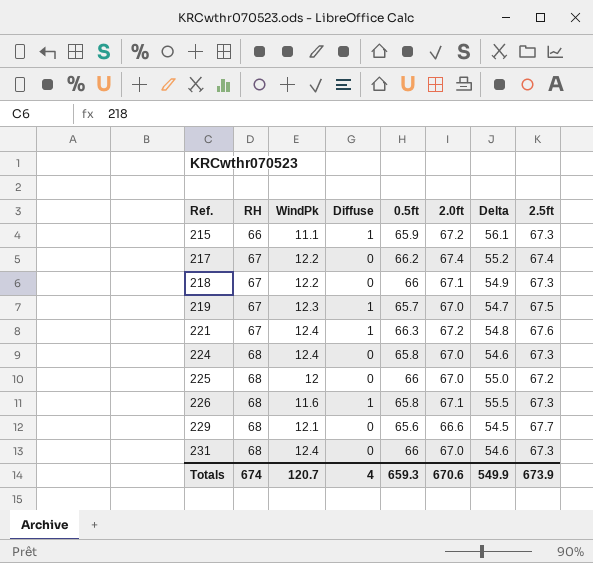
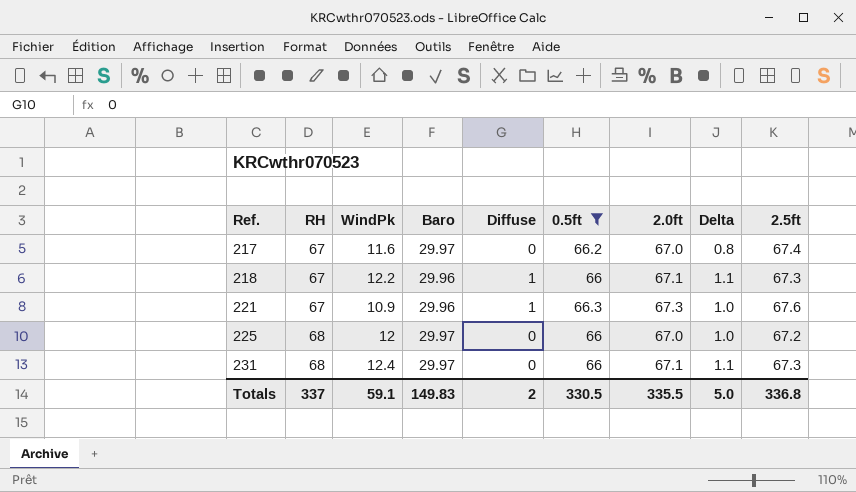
filter: none -> 0.5ft >= 66
column Baro | position: none -> 4
column Delta | formula: [2.0ft] - [WindPk] -> [2.0ft] - [0.5ft]
217 | WindPk: 12.2 -> 11.6
217 | 2.0ft: 67.4 -> 67.0
218 | Diffuse: 0 -> 1
221 | WindPk: 12.4 -> 10.9
221 | 2.0ft: 67.2 -> 67.3
231 | 2.0ft: 67.0 -> 67.1
Totals | RH: 674 -> 337
Totals | WindPk: 120.7 -> 59.1
Totals | Diffuse: 4 -> 2
Totals | 0.5ft: 659.3 -> 330.5
Totals | 2.0ft: 670.6 -> 335.5
Totals | Delta: 549.9 -> 5.0
Totals | 2.5ft: 673.9 -> 336.8

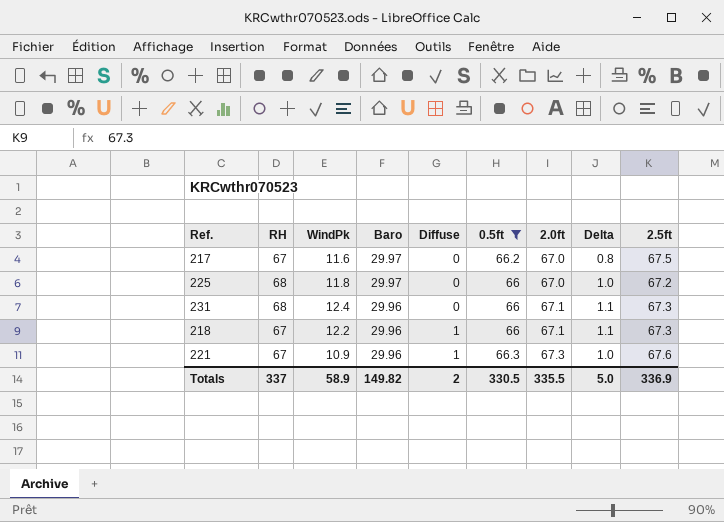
row order: Ref. ascending -> Baro descending
217 | 2.5ft: 67.4 -> 67.5
225 | WindPk: 12 -> 11.8
231 | Baro: 29.97 -> 29.96
Totals | WindPk: 59.1 -> 58.9
Totals | Baro: 149.83 -> 149.82
Totals | 2.5ft: 336.8 -> 336.9

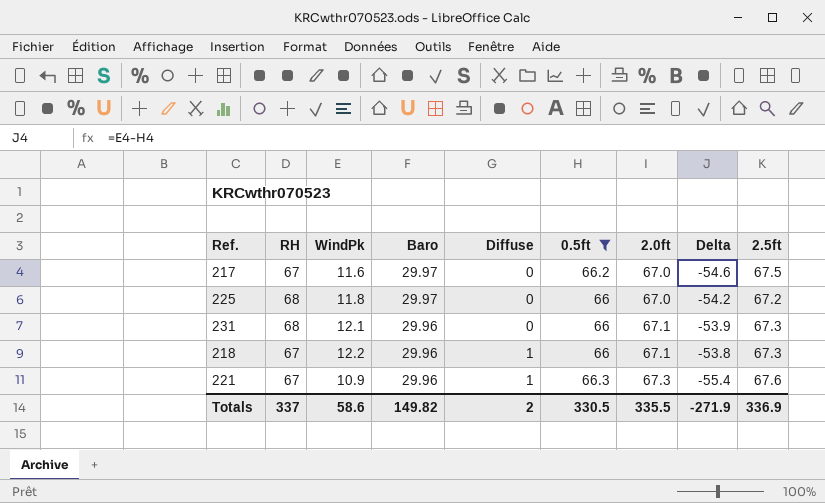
column Delta | formula: [2.0ft] - [0.5ft] -> [WindPk] - [0.5ft]
231 | WindPk: 12.4 -> 12.1
Totals | WindPk: 58.9 -> 58.6
Totals | Delta: 5.0 -> -271.9

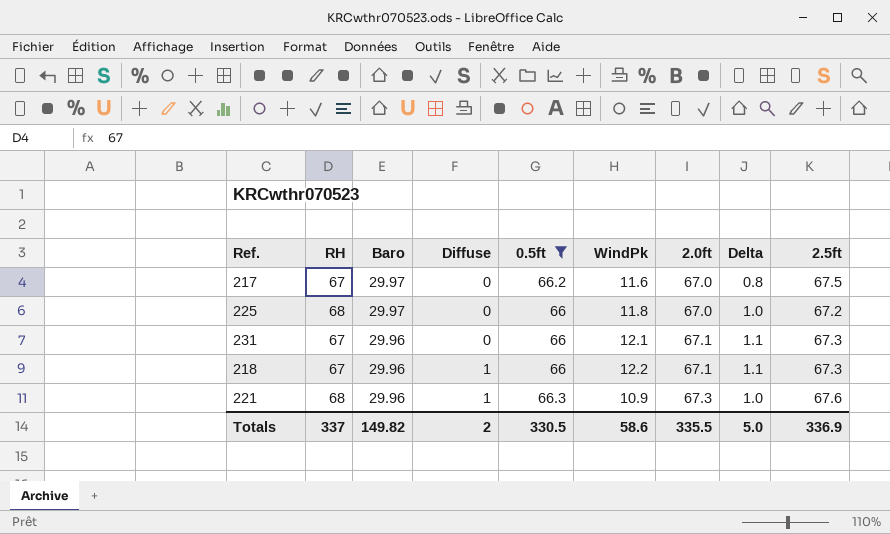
column WindPk | position: 3 -> 6
column Delta | formula: [WindPk] - [0.5ft] -> [2.0ft] - [0.5ft]
231 | RH: 68 -> 67
221 | RH: 67 -> 68
Totals | Delta: -271.9 -> 5.0

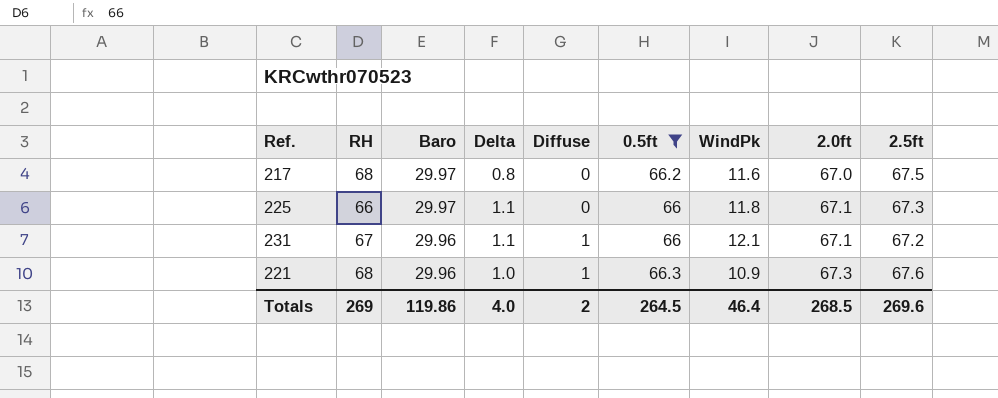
column Delta | position: 8 -> 4
row 218: 67 | 29.96 | 1 | 66 | 12.2 | 67.1 | 1.1 | 67.3 -> none
217 | RH: 67 -> 68
225 | RH: 68 -> 66
225 | Delta: 1.0 -> 1.1
225 | 2.0ft: 67.0 -> 67.1
225 | 2.5ft: 67.2 -> 67.3
231 | Diffuse: 0 -> 1
231 | 2.5ft: 67.3 -> 67.2
Totals | RH: 337 -> 269
Totals | Baro: 149.82 -> 119.86
Totals | Delta: 5.0 -> 4.0
Totals | 0.5ft: 330.5 -> 264.5
Totals | WindPk: 58.6 -> 46.4
Totals | 2.0ft: 335.5 -> 268.5
Totals | 2.5ft: 336.9 -> 269.6

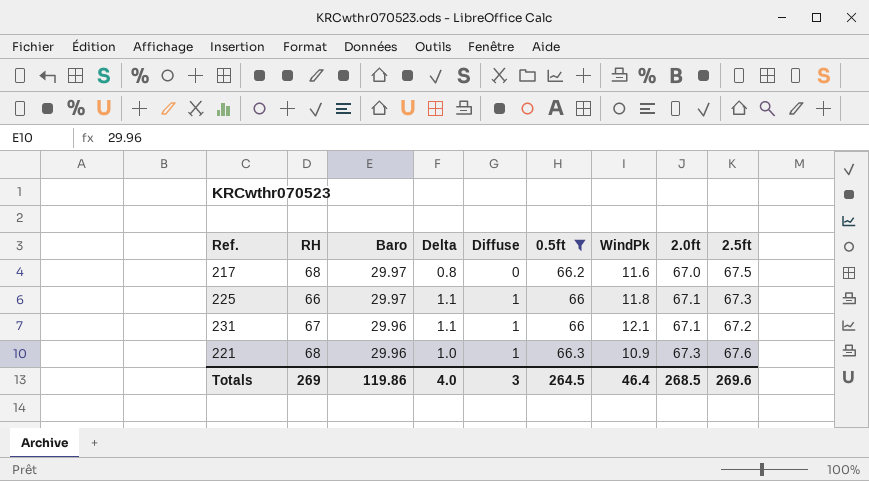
225 | Diffuse: 0 -> 1
Totals | Diffuse: 2 -> 3

